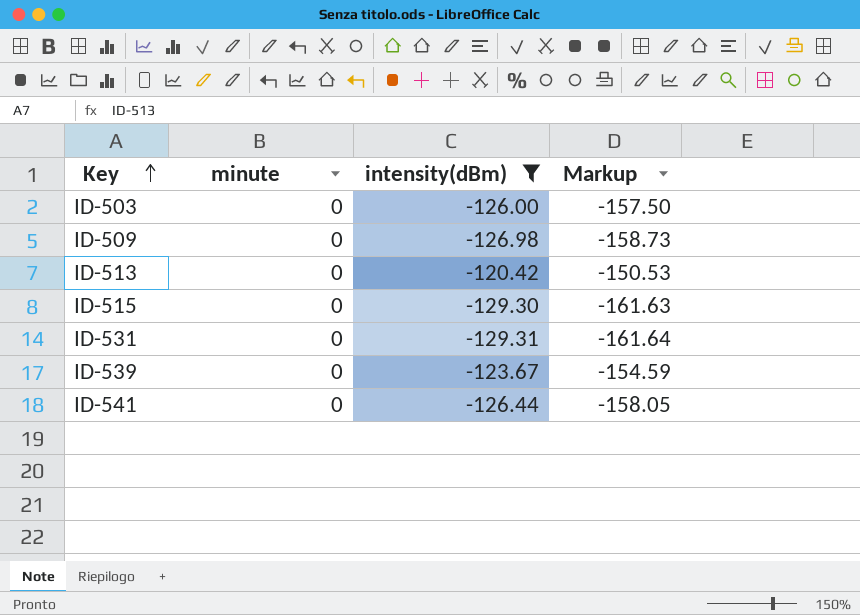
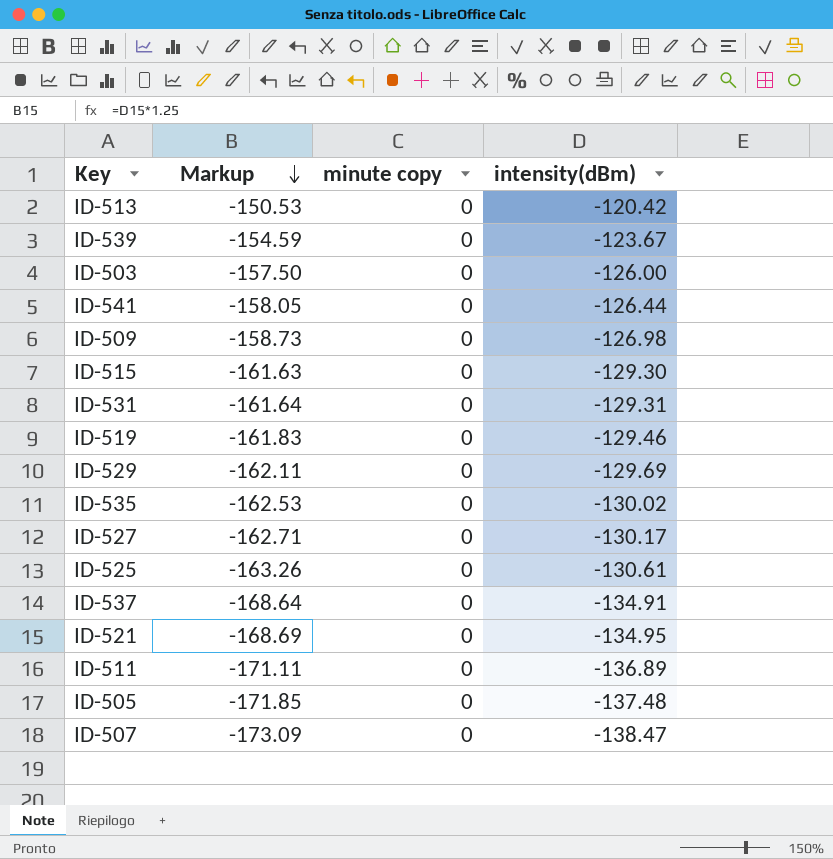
filter: intensity(dBm) >= -129.31 -> none
row order: Key ascending -> Markup descending
column Markup | position: 4 -> 2
column name: minute -> minute copy

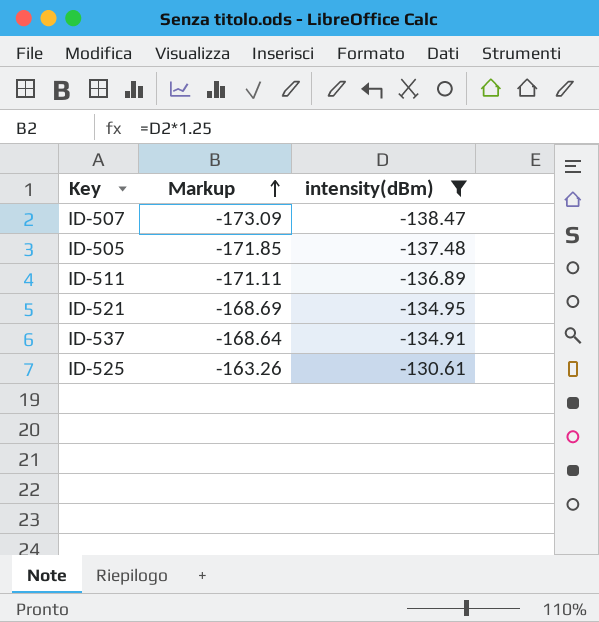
filter: none -> intensity(dBm) <= -130.61
row order: Markup descending -> Markup ascending
column minute copy | position: 3 -> none

